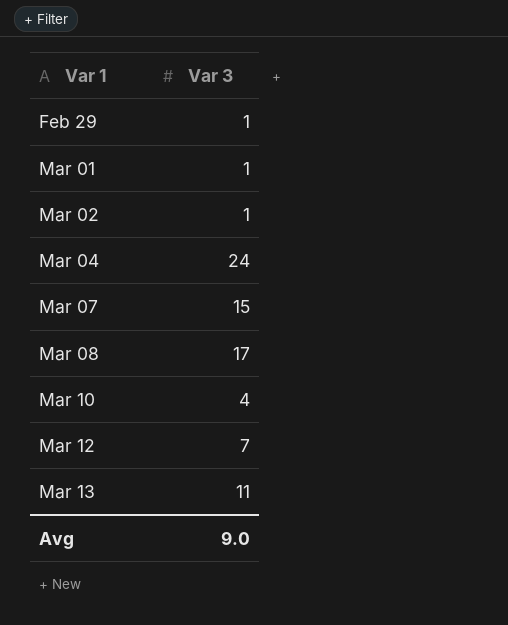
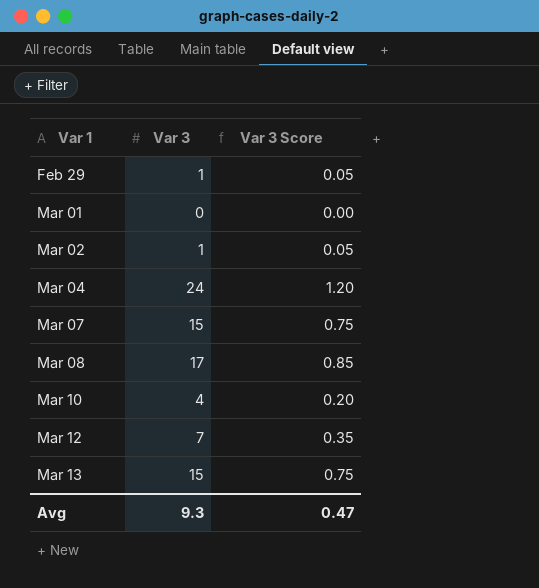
column Var 3 Score | formula: none -> [Var 3] * 0.05
Mar 01 | Var 3: 1 -> 0
Mar 13 | Var 3: 11 -> 15
Avg | Var 3: 9.0 -> 9.3

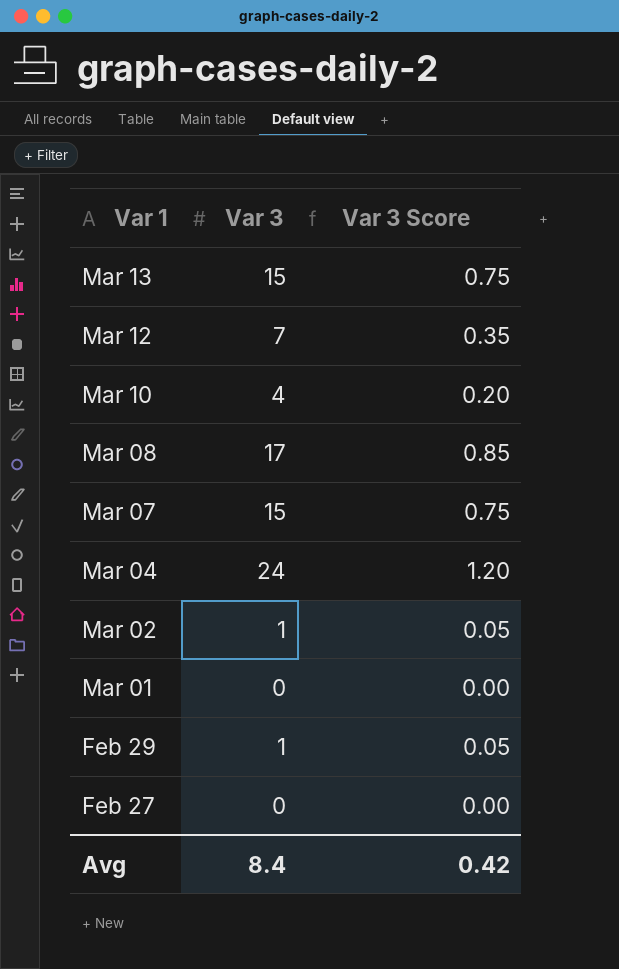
row order: Var 1 ascending -> Var 1 descending
row Feb 27: none -> 0 | 0.00
Avg | Var 3: 9.3 -> 8.4
Avg | Var 3 Score: 0.47 -> 0.42

